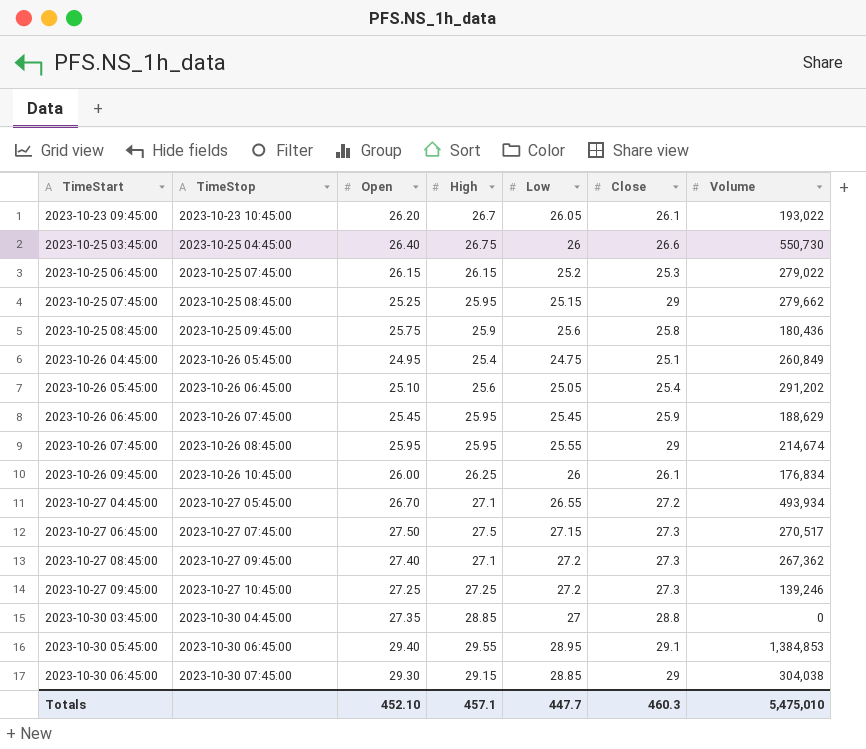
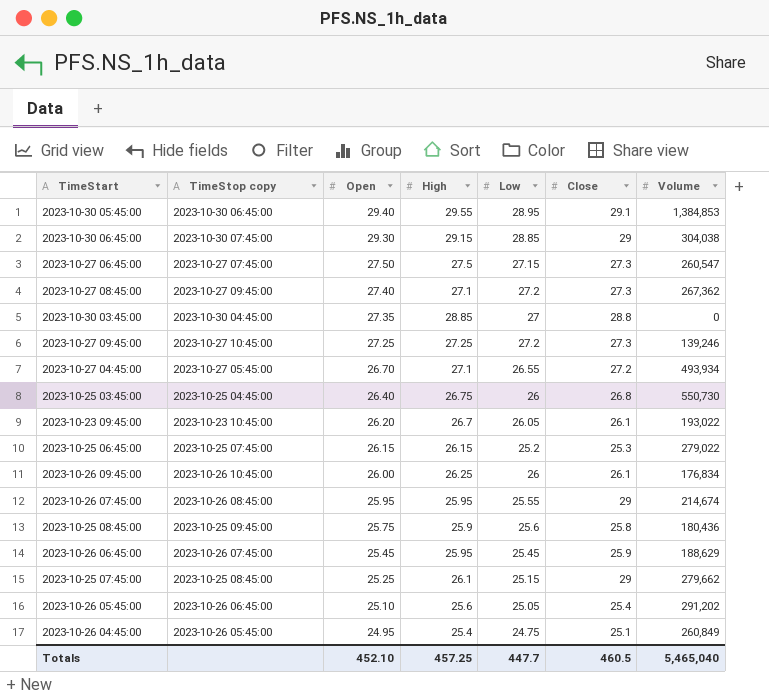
row order: TimeStart ascending -> Open descending
column name: TimeStop -> TimeStop copy
2023-10-27 06:45:00 | Volume: 270,517 -> 260,547
2023-10-25 03:45:00 | Close: 26.6 -> 26.8
2023-10-25 07:45:00 | High: 25.95 -> 26.1
Totals | High: 457.1 -> 457.25
Totals | Close: 460.3 -> 460.5
Totals | Volume: 5,475,010 -> 5,465,040

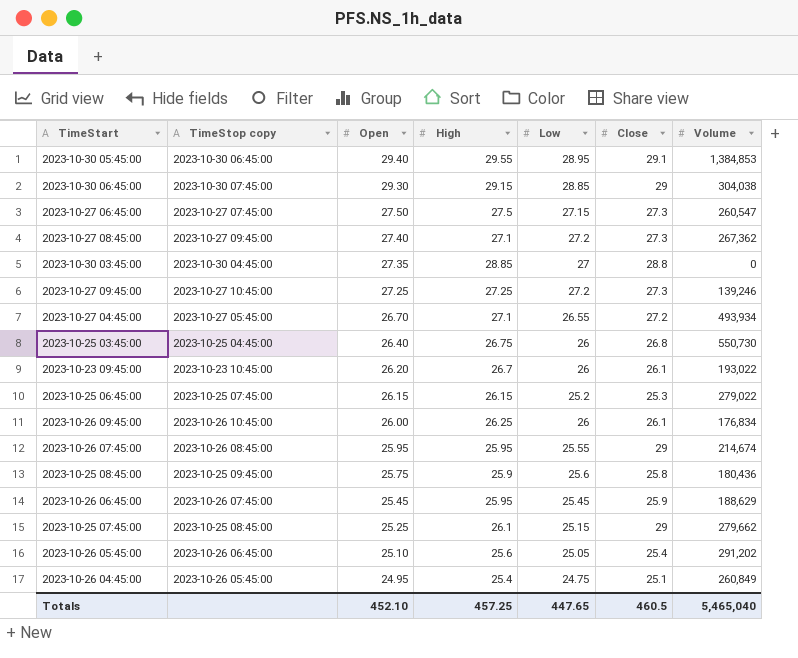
2023-10-23 09:45:00 | Low: 26.05 -> 26
Totals | Low: 447.7 -> 447.65

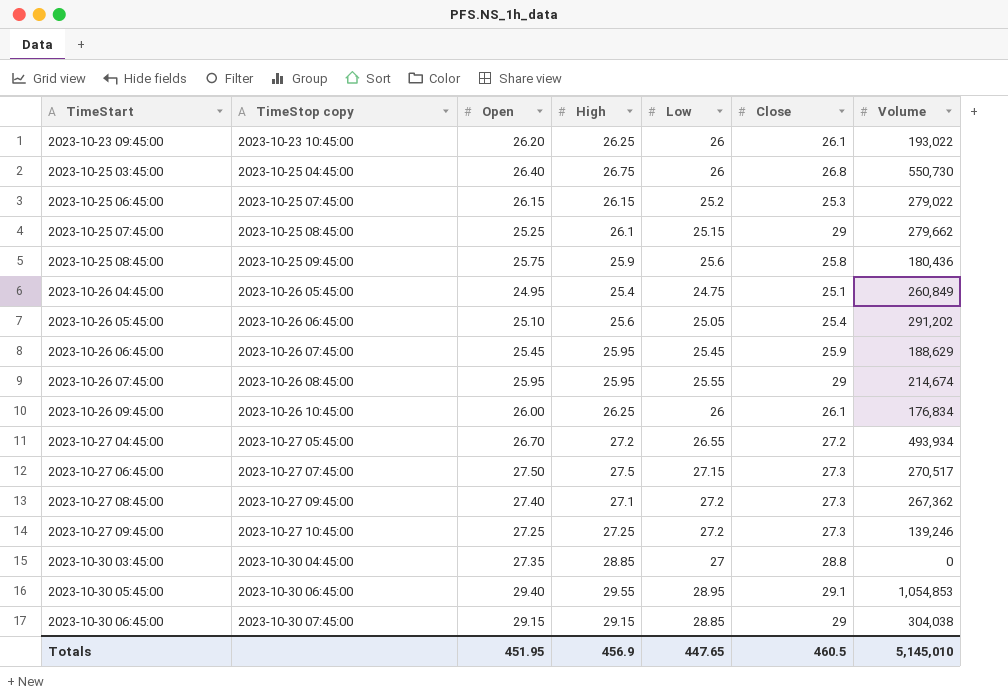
row order: Open descending -> TimeStart ascending
2023-10-23 09:45:00 | High: 26.7 -> 26.25
2023-10-27 04:45:00 | High: 27.1 -> 27.2
2023-10-27 06:45:00 | Volume: 260,547 -> 270,517
2023-10-30 05:45:00 | Volume: 1,384,853 -> 1,054,853
2023-10-30 06:45:00 | Open: 29.30 -> 29.15
Totals | Open: 452.10 -> 451.95
Totals | High: 457.25 -> 456.9
Totals | Volume: 5,465,040 -> 5,145,010

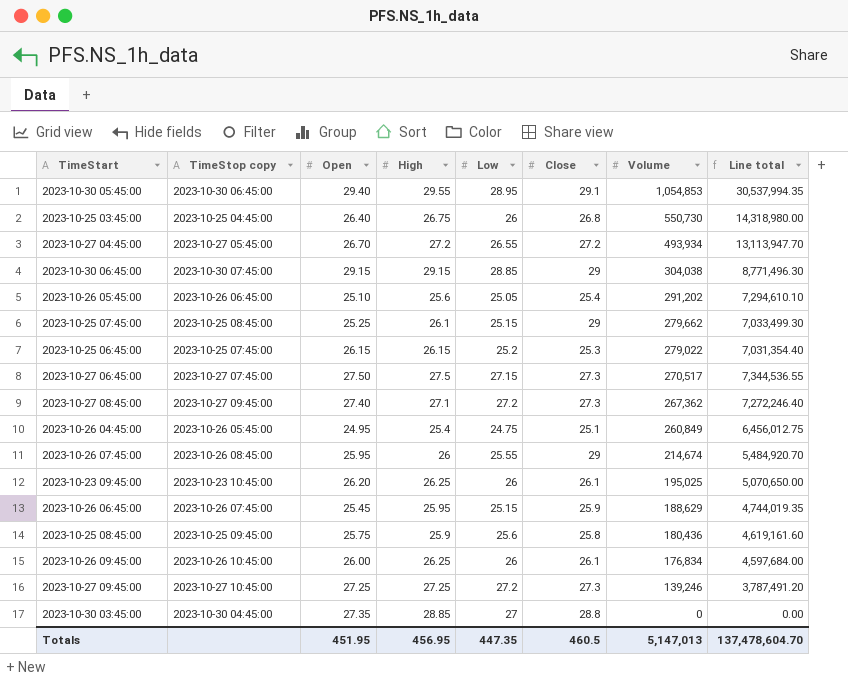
row order: TimeStart ascending -> Volume descending
column Line total | formula: none -> [Low] * [Volume]
2023-10-26 07:45:00 | High: 25.95 -> 26
2023-10-23 09:45:00 | Volume: 193,022 -> 195,025
2023-10-26 06:45:00 | Low: 25.45 -> 25.15
Totals | High: 456.9 -> 456.95
Totals | Low: 447.65 -> 447.35
Totals | Volume: 5,145,010 -> 5,147,013

